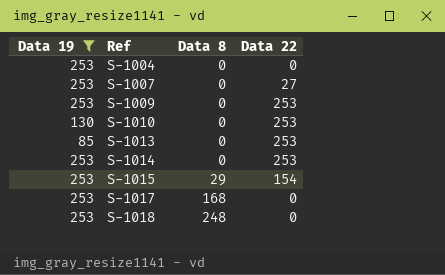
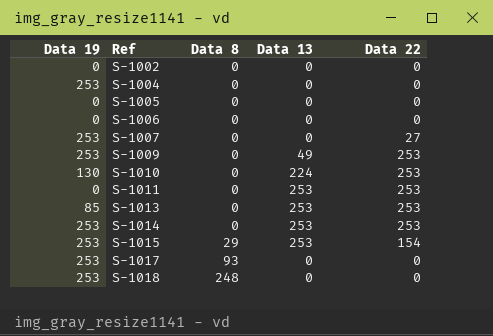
filter: Data 19 != 0 -> none
column Data 13 | position: none -> 4
S-1017 | Data 8: 168 -> 93

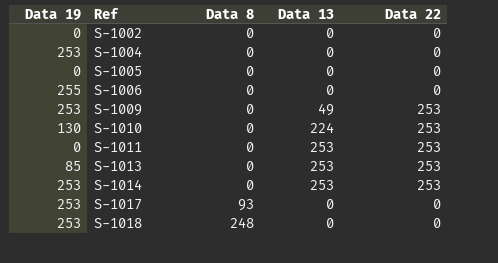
row S-1007: 253 | 0 | 0 | 27 -> none
row S-1015: 253 | 29 | 253 | 154 -> none
S-1006 | Data 19: 0 -> 255

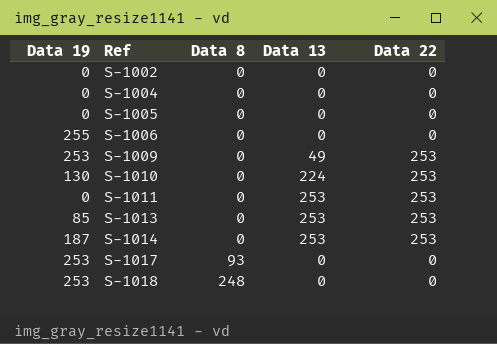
S-1004 | Data 19: 253 -> 0
S-1014 | Data 19: 253 -> 187

